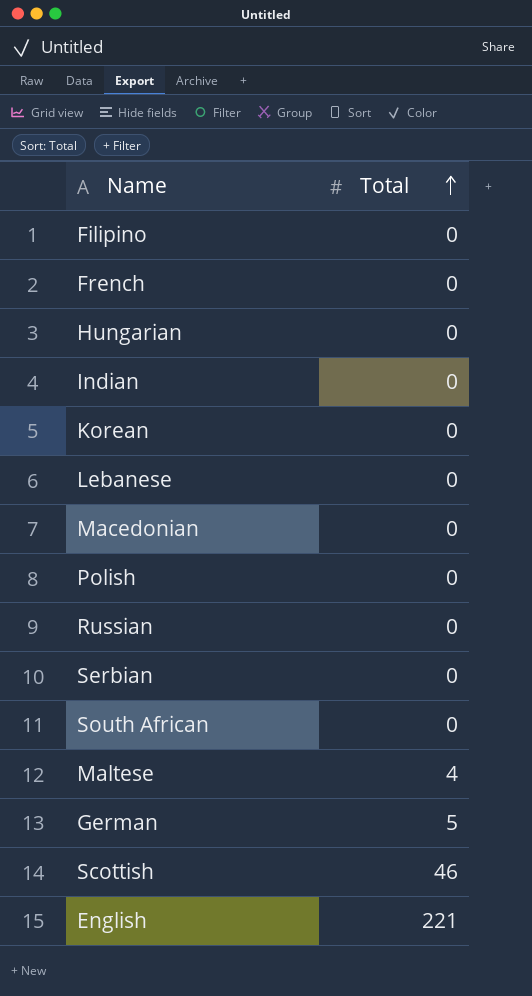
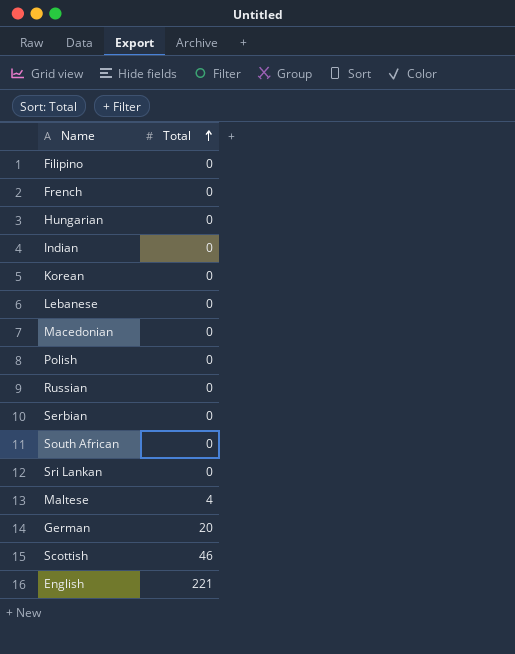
row Sri Lankan: none -> 0
German | Total: 5 -> 20

